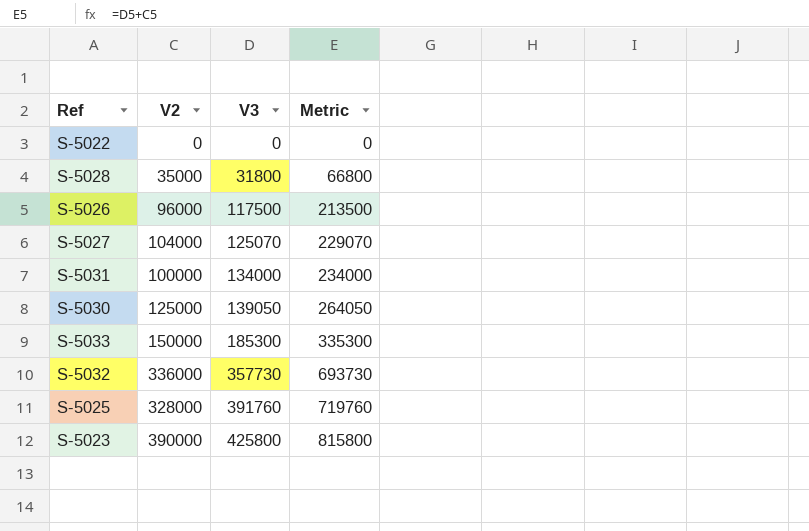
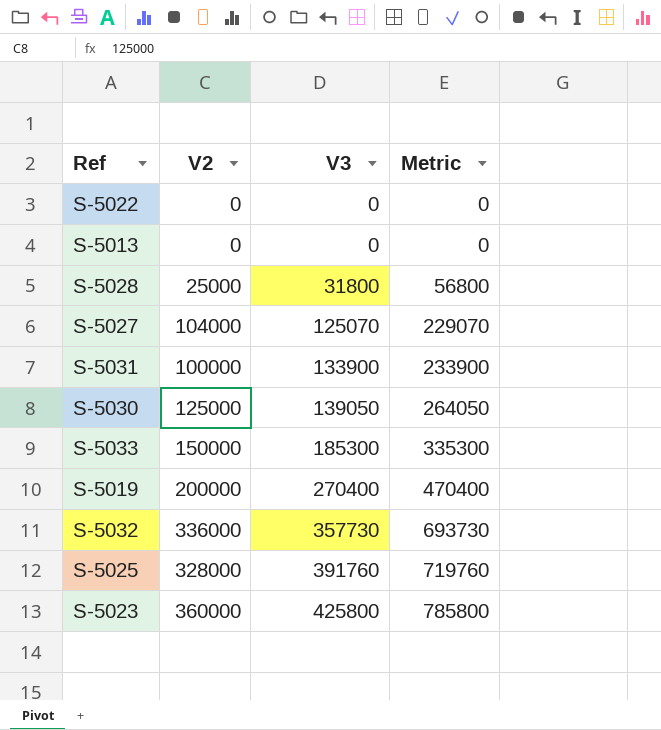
row S-5026: 96000 | 117500 | 213500 -> none
row S-5013: none -> 0 | 0 | 0
S-5028 | V2: 35000 -> 25000
S-5028 | Metric: 66800 -> 56800
S-5031 | V3: 134000 -> 133900
S-5031 | Metric: 234000 -> 233900
row S-5019: none -> 200000 | 270400 | 470400
S-5023 | V2: 390000 -> 360000
S-5023 | Metric: 815800 -> 785800

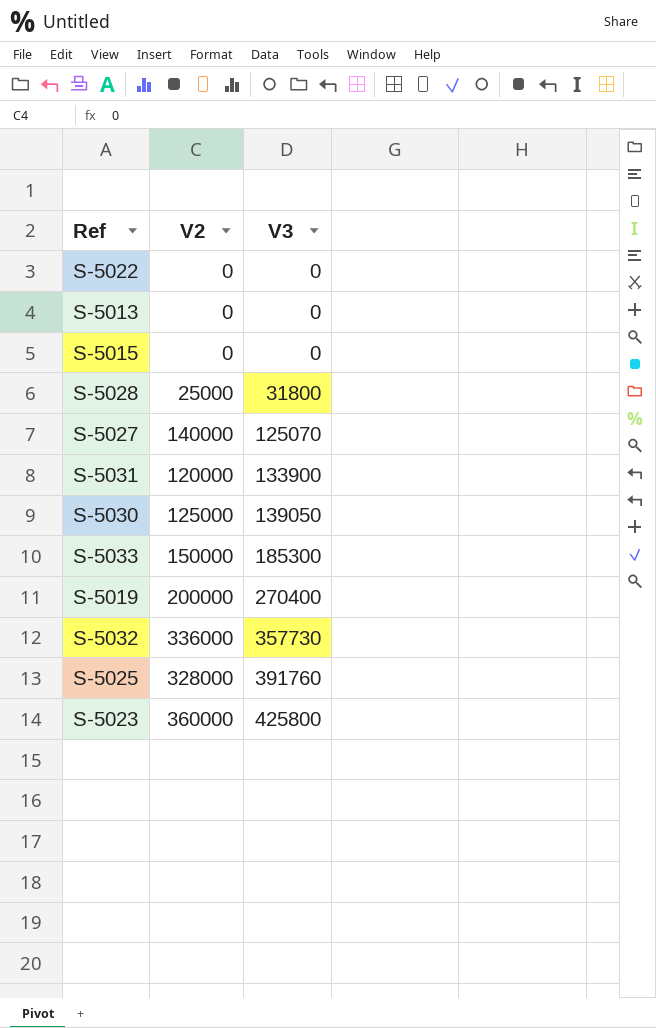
column Metric | formula: [V2] + [V3] -> none
row S-5015: none -> 0 | 0
S-5027 | V2: 104000 -> 140000
S-5031 | V2: 100000 -> 120000

